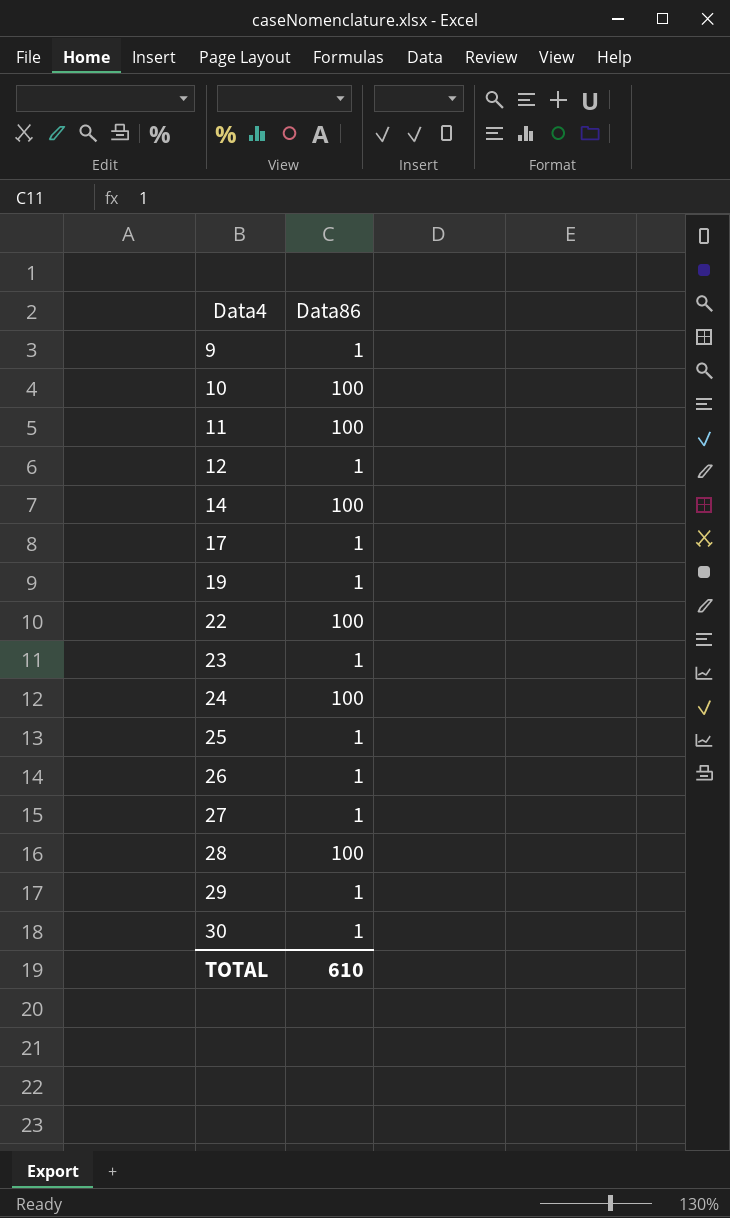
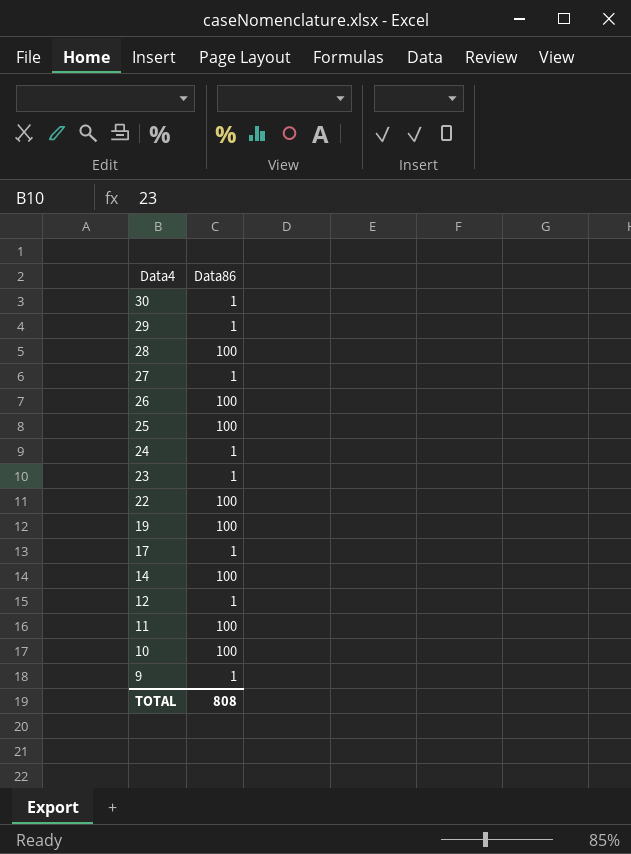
row order: Data4 ascending -> Data4 descending
26 | Data86: 1 -> 100
25 | Data86: 1 -> 100
24 | Data86: 100 -> 1
19 | Data86: 1 -> 100
TOTAL | Data86: 610 -> 808

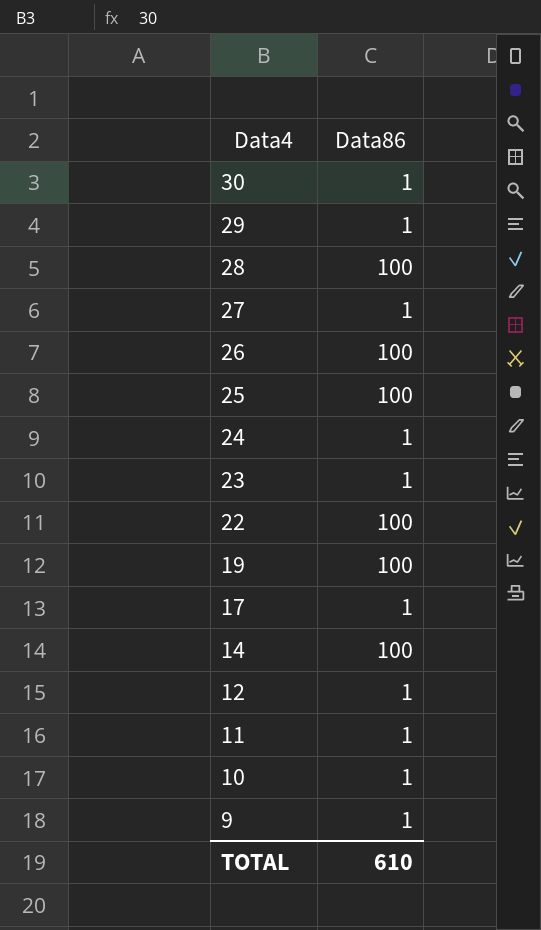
11 | Data86: 100 -> 1
10 | Data86: 100 -> 1
TOTAL | Data86: 808 -> 610

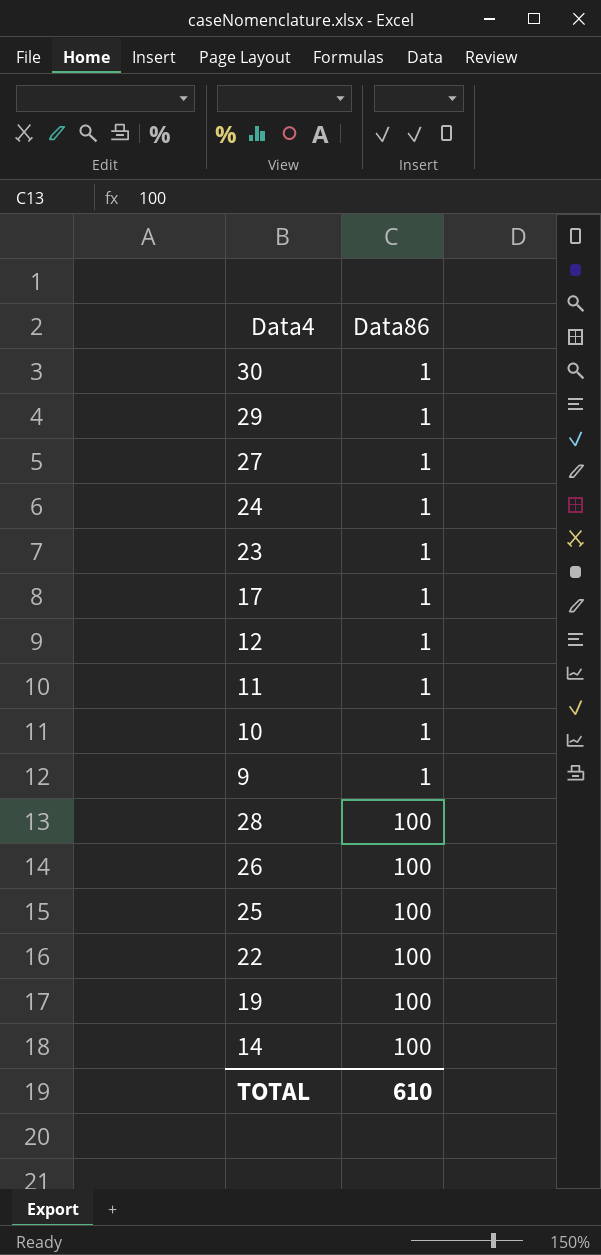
row order: Data4 descending -> Data86 ascending

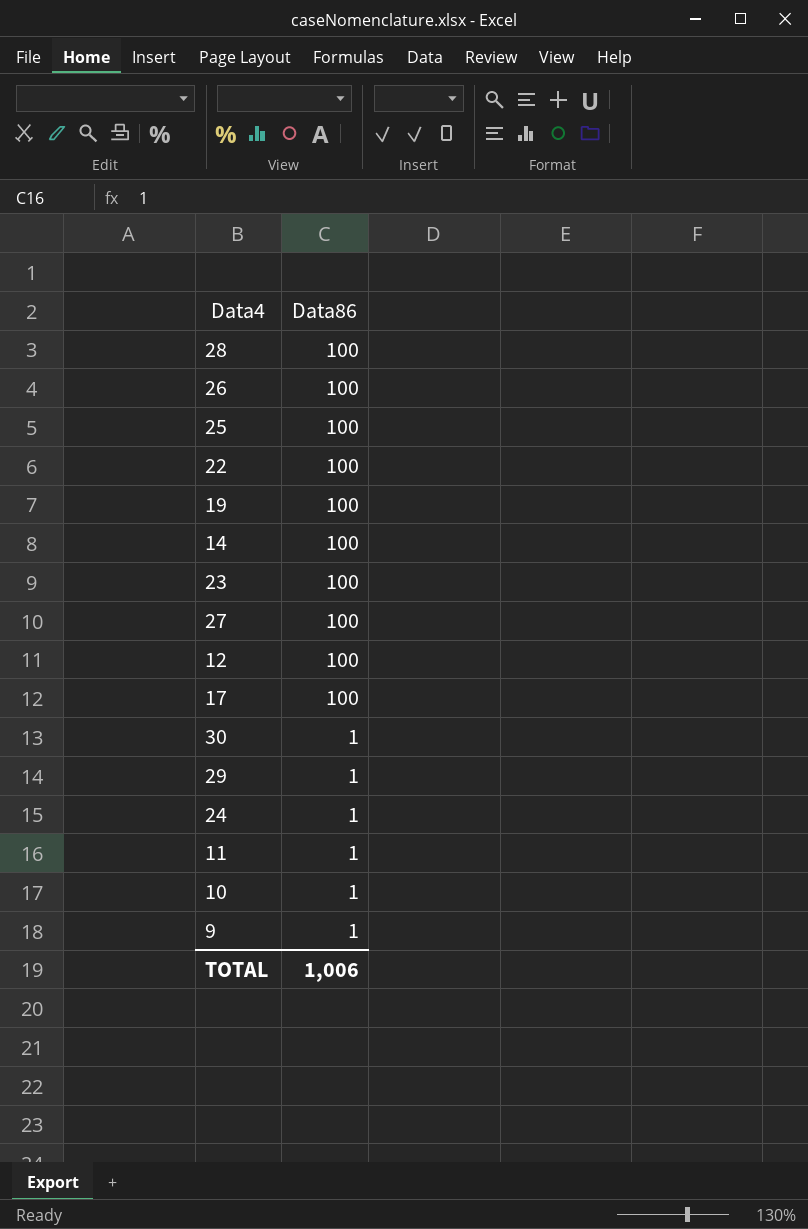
row order: Data86 ascending -> Data86 descending
23 | Data86: 1 -> 100
27 | Data86: 1 -> 100
12 | Data86: 1 -> 100
17 | Data86: 1 -> 100
TOTAL | Data86: 610 -> 1,006

